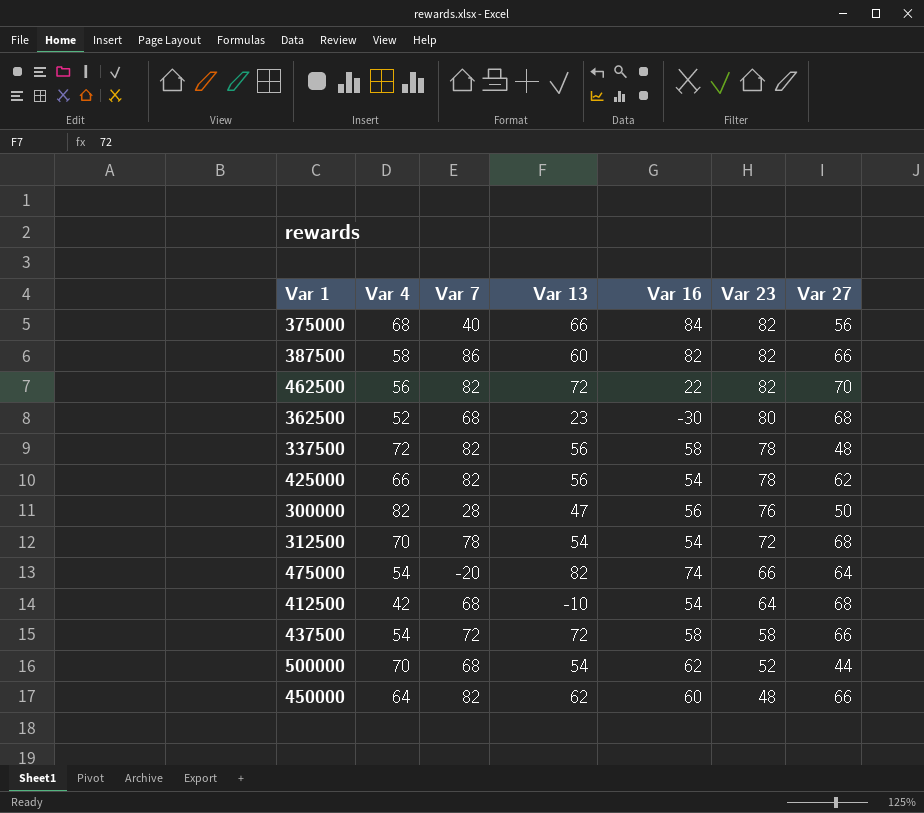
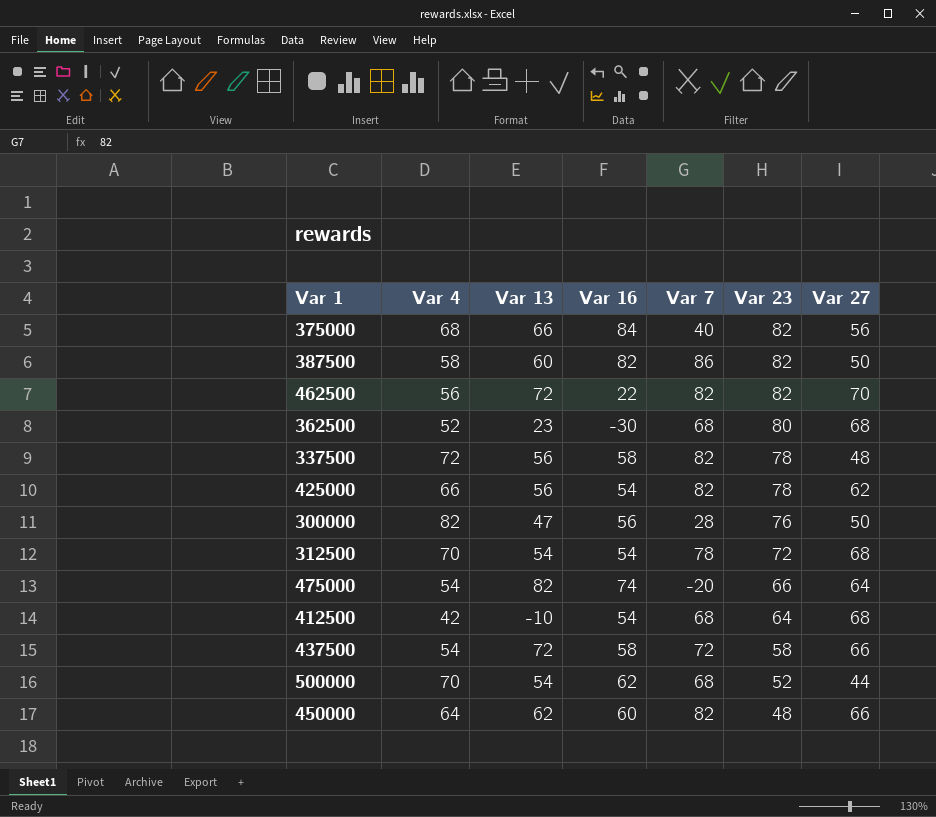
column Var 7 | position: 3 -> 5
387500 | Var 27: 66 -> 50

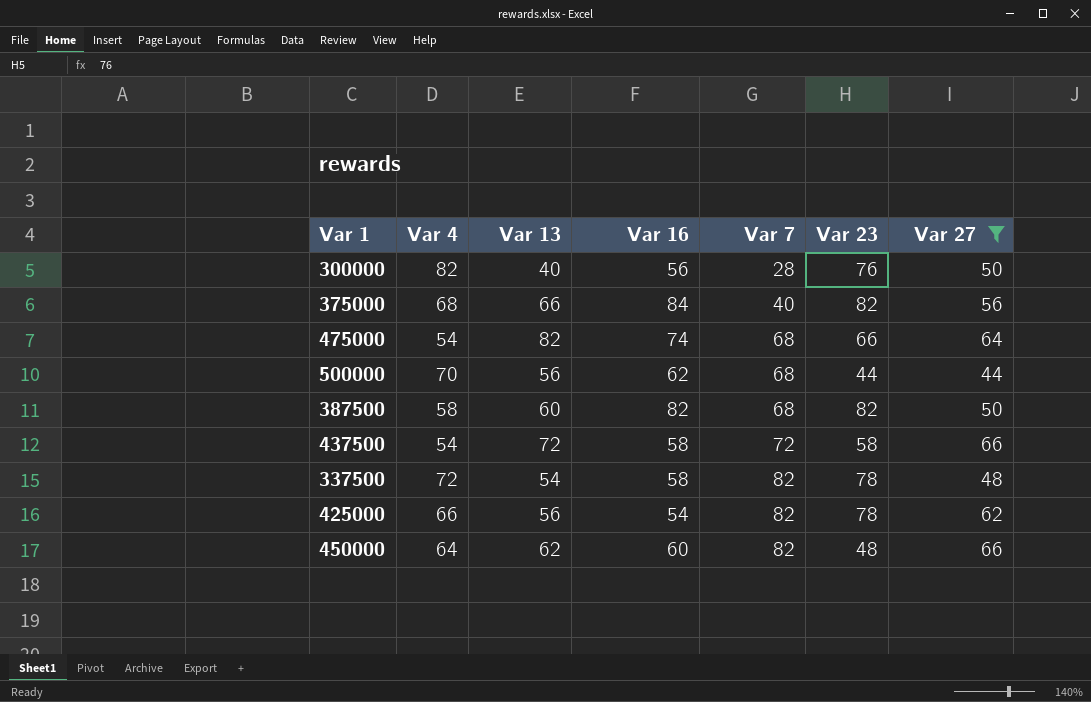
filter: none -> Var 27 <= 66
row order: Var 23 descending -> Var 7 ascending
300000 | Var 13: 47 -> 40
475000 | Var 7: -20 -> 68
500000 | Var 13: 54 -> 56
500000 | Var 23: 52 -> 44
387500 | Var 7: 86 -> 68
337500 | Var 13: 56 -> 54

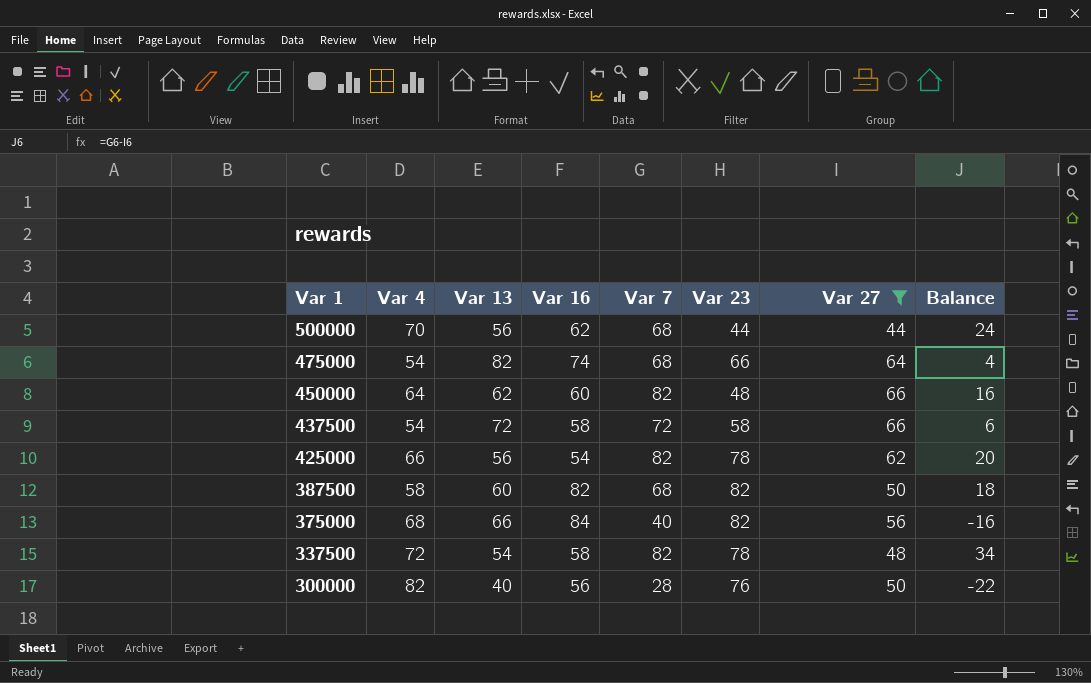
row order: Var 7 ascending -> Var 1 descending
column Balance | formula: none -> [Var 7] - [Var 27]

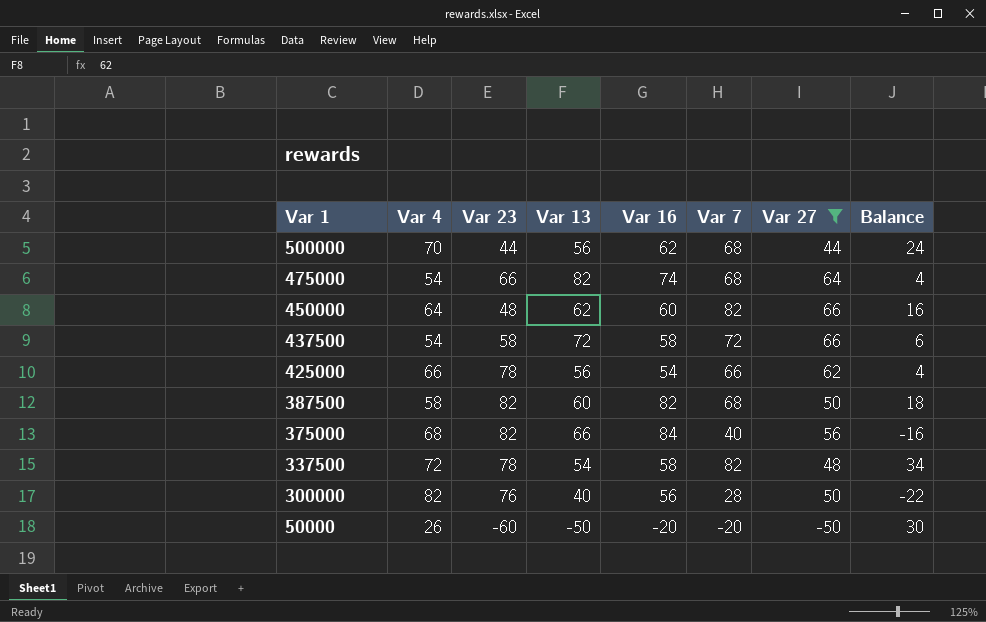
column Var 23 | position: 6 -> 3
425000 | Var 7: 82 -> 66
425000 | Balance: 20 -> 4
row 50000: none -> 26 | -60 | -50 | -20 | -20 | -50 | 30

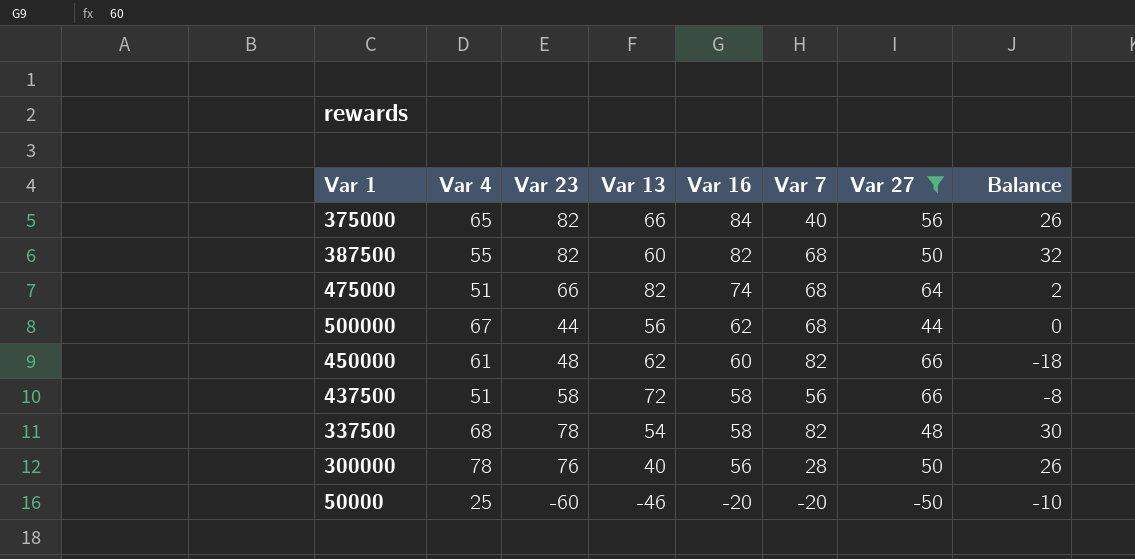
row order: Var 1 descending -> Var 16 descending
column Balance | formula: [Var 7] - [Var 27] -> [Var 23] - [Var 27]
row 425000: 66 | 78 | 56 | 54 | 66 | 62 | 4 -> none
375000 | Var 4: 68 -> 65
387500 | Var 4: 58 -> 55
475000 | Var 4: 54 -> 51
500000 | Var 4: 70 -> 67
450000 | Var 4: 64 -> 61
437500 | Var 4: 54 -> 51
437500 | Var 7: 72 -> 56
337500 | Var 4: 72 -> 68
300000 | Var 4: 82 -> 78
50000 | Var 4: 26 -> 25
50000 | Var 13: -50 -> -46

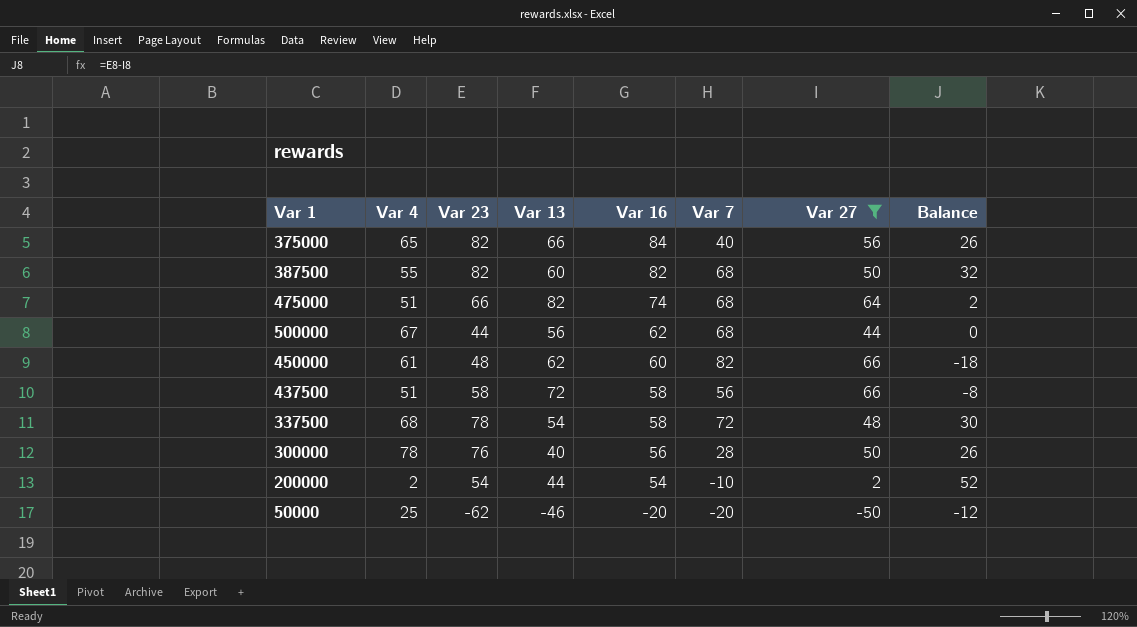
337500 | Var 7: 82 -> 72
row 200000: none -> 2 | 54 | 44 | 54 | -10 | 2 | 52
50000 | Var 23: -60 -> -62
50000 | Balance: -10 -> -12

